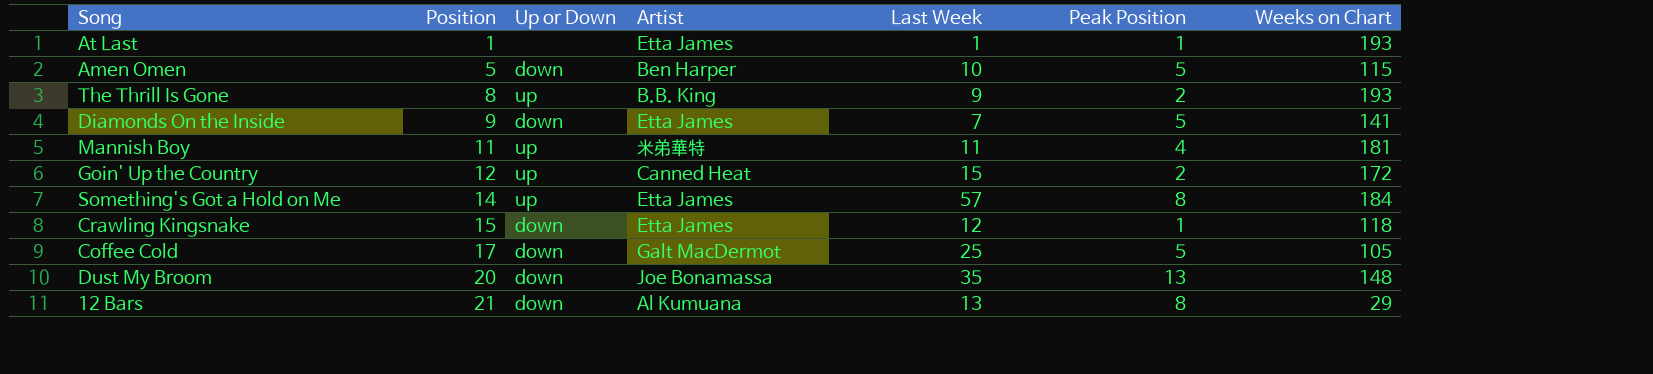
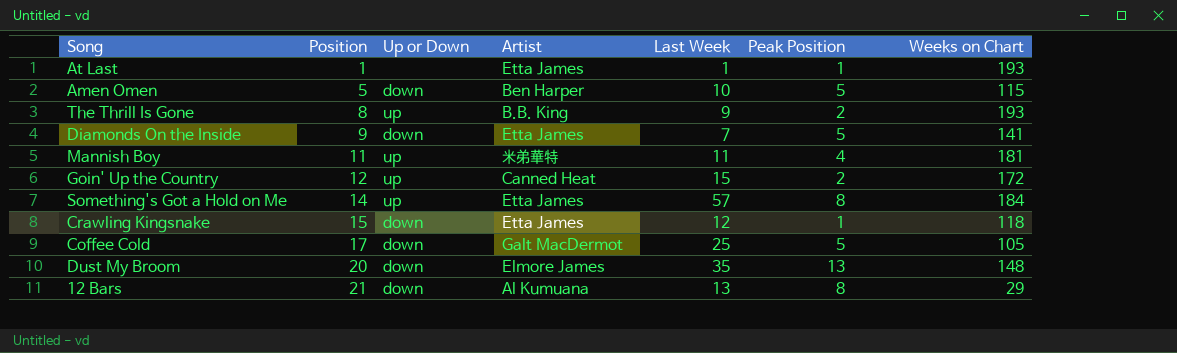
Dust My Broom | Artist: Joe Bonamassa -> Elmore James

